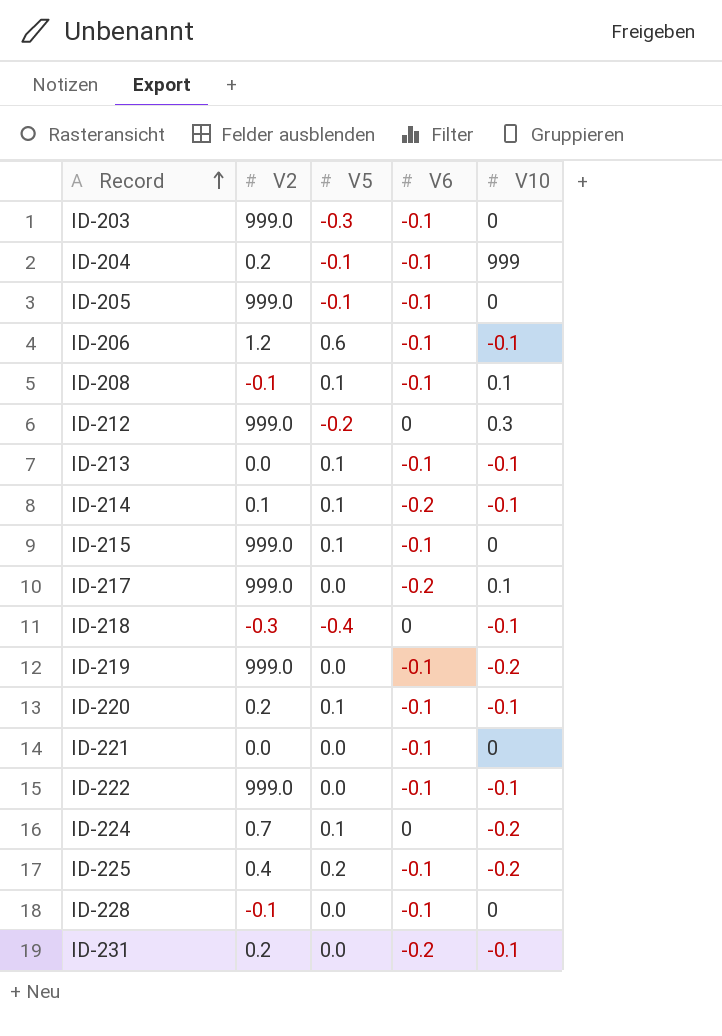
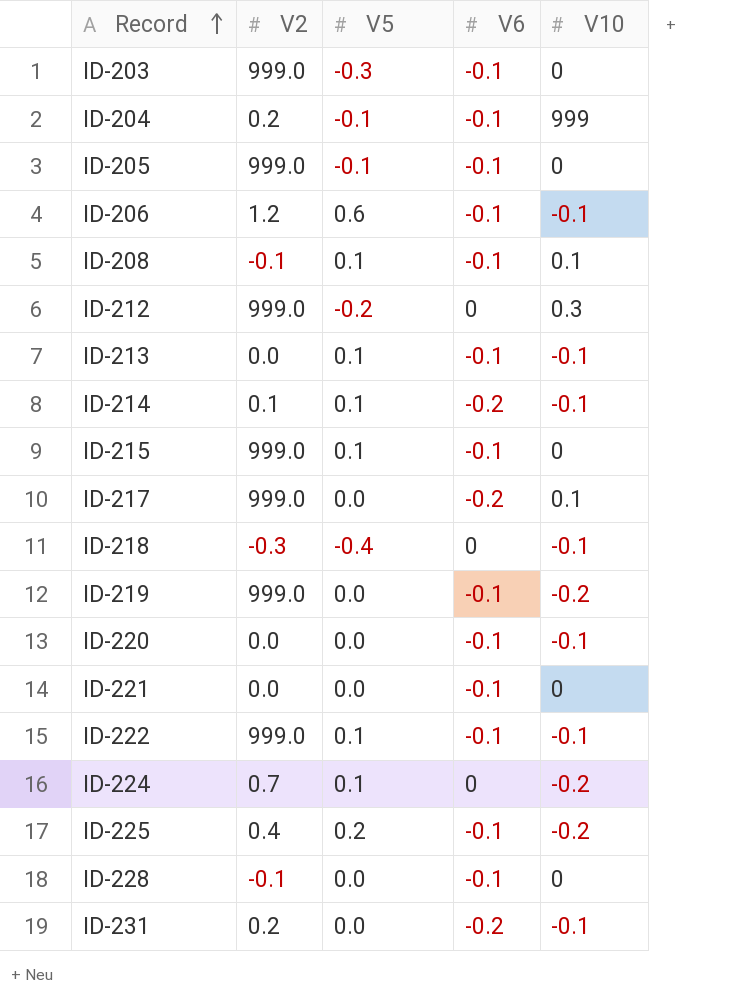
ID-220 | V2: 0.2 -> 0.0
ID-220 | V5: 0.1 -> 0.0
ID-222 | V5: 0.0 -> 0.1

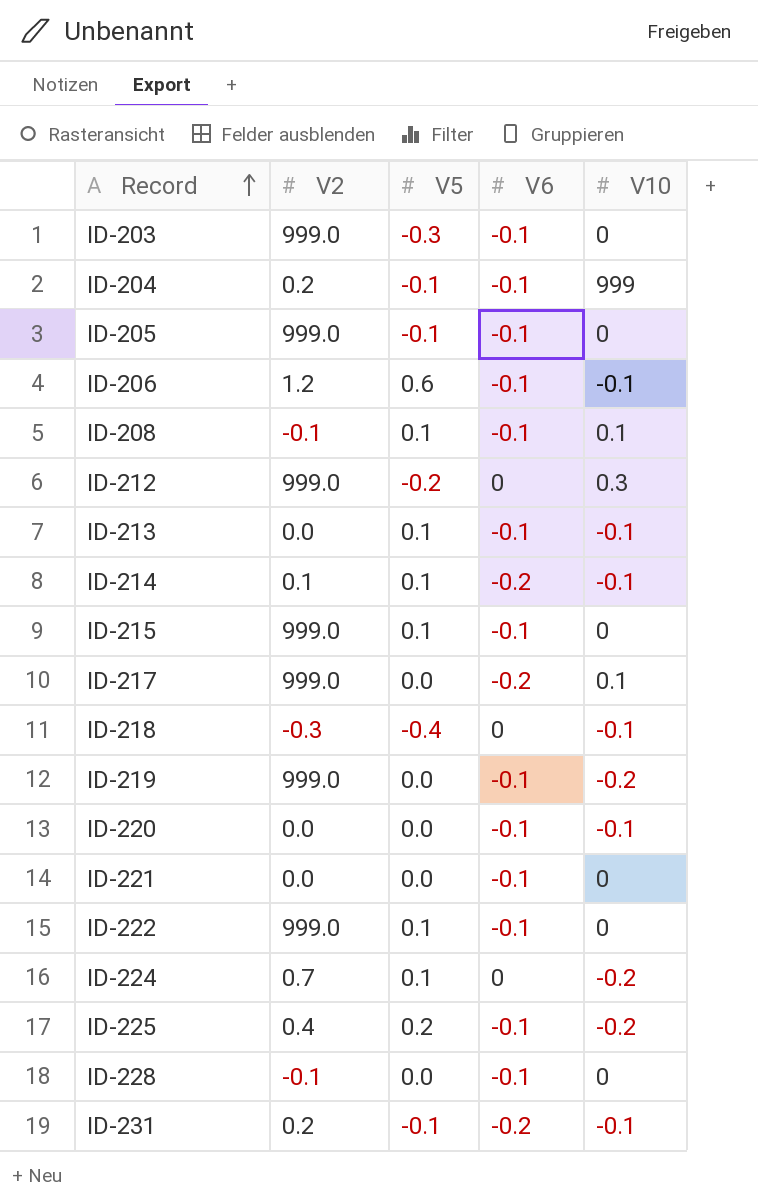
ID-222 | V10: -0.1 -> 0
ID-231 | V5: 0.0 -> -0.1

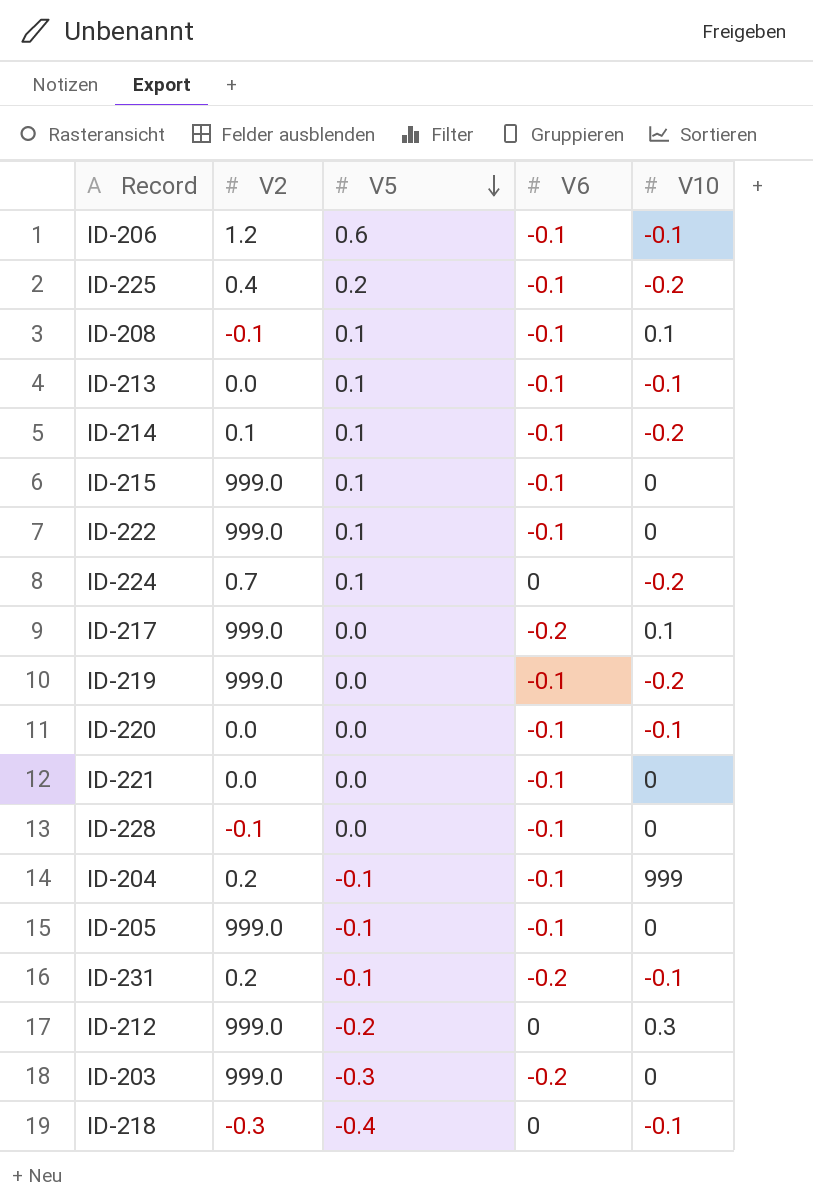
row order: Record ascending -> V5 descending
ID-214 | V6: -0.2 -> -0.1
ID-214 | V10: -0.1 -> -0.2
ID-203 | V6: -0.1 -> -0.2

